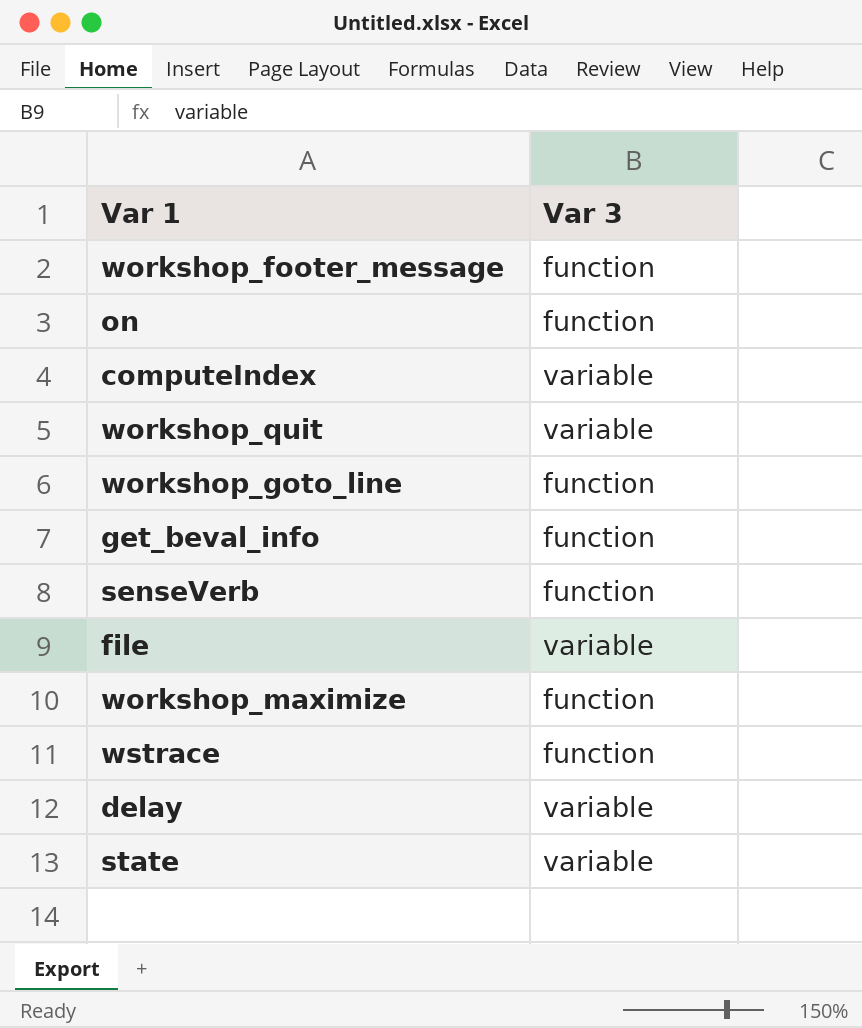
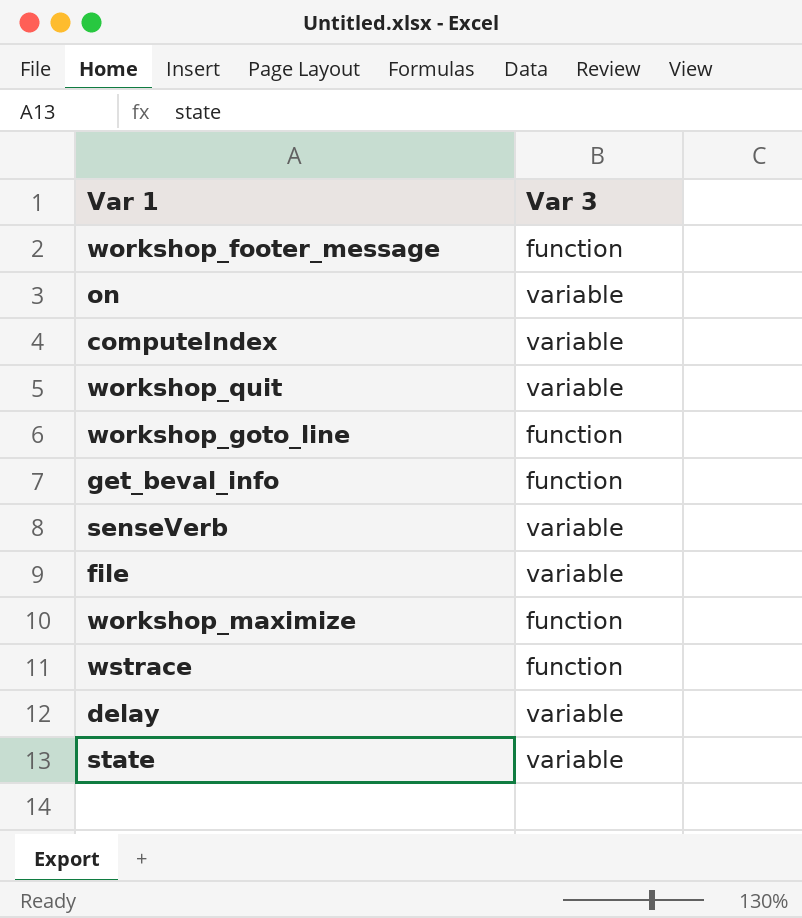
on | Var 3: function -> variable
senseVerb | Var 3: function -> variable

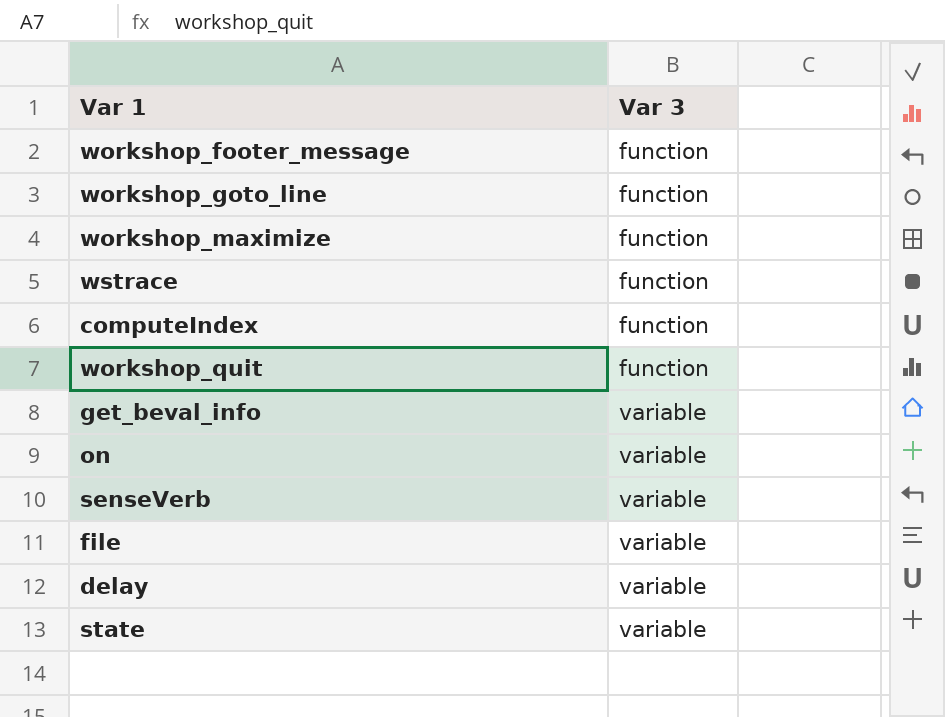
row order: none -> Var 3 ascending
computeIndex | Var 3: variable -> function
workshop_quit | Var 3: variable -> function
get_beval_info | Var 3: function -> variable

